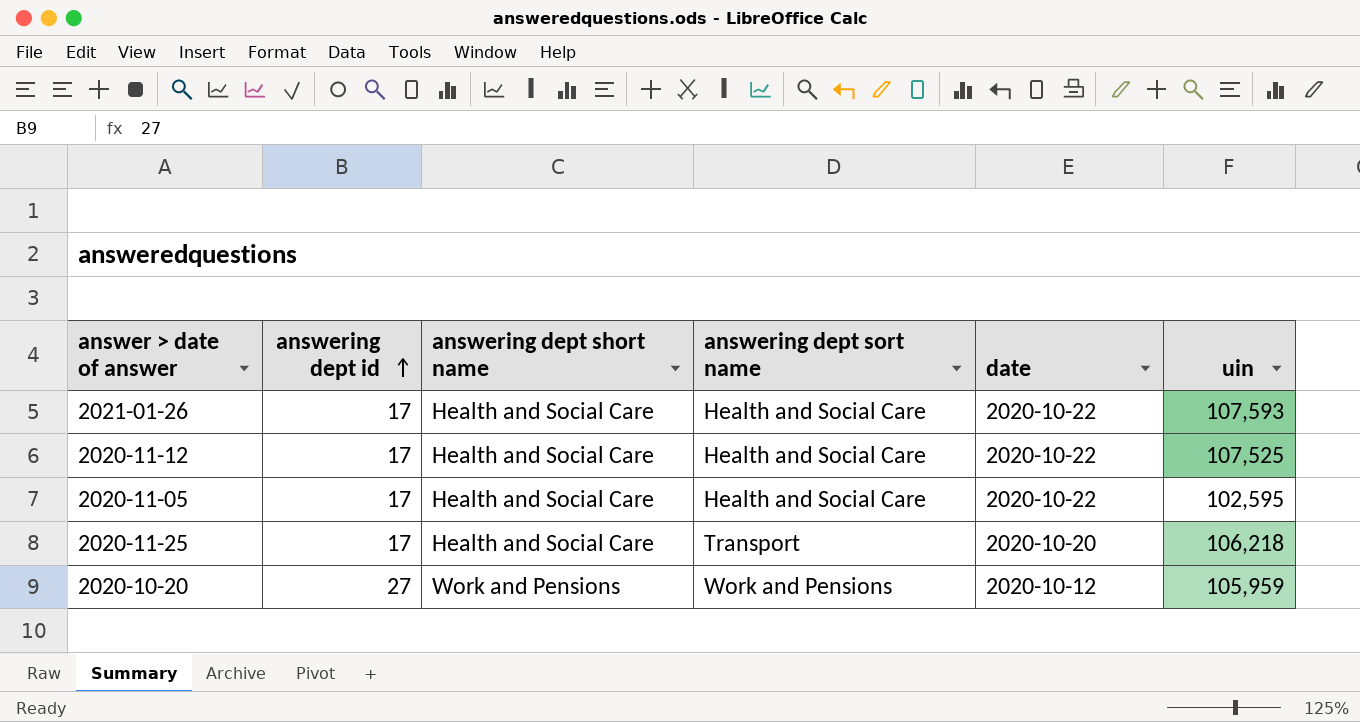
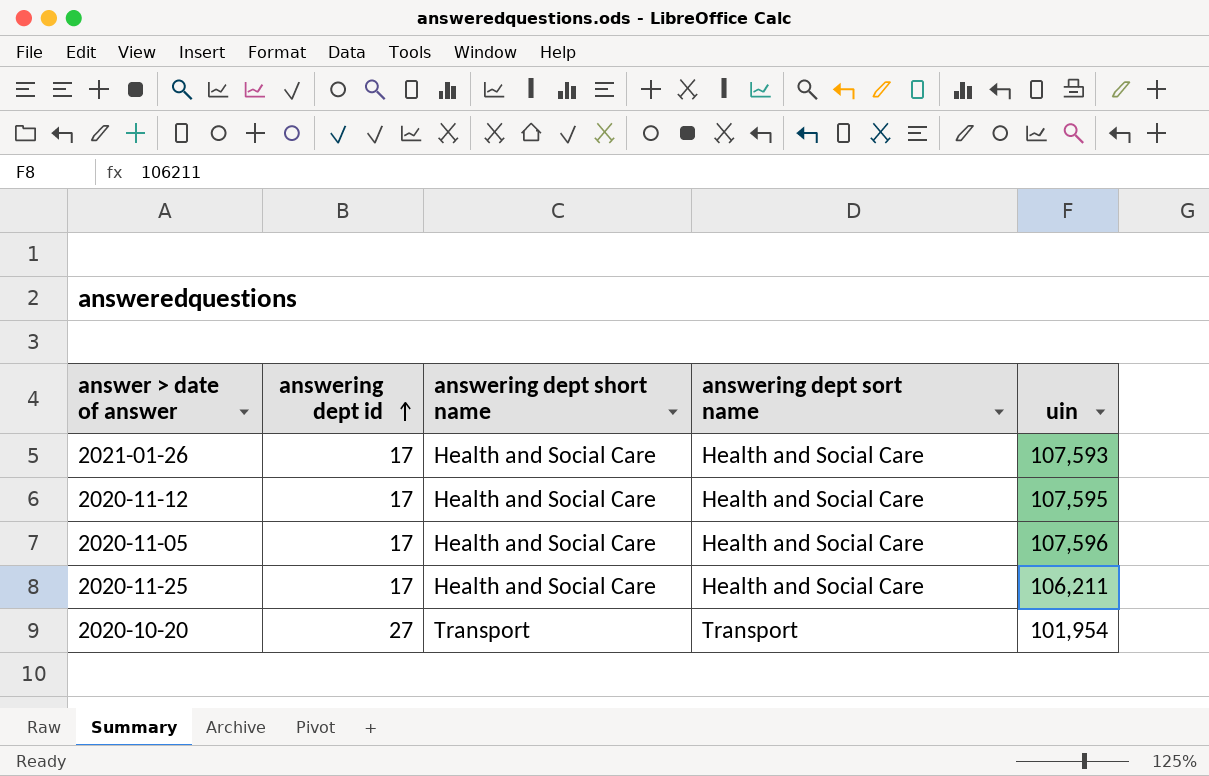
column date | position: 5 -> none
2020-11-12 | uin: 107,525 -> 107,595
2020-11-05 | uin: 102,595 -> 107,596
2020-11-25 | answering dept sort name: Transport -> Health and Social Care
2020-11-25 | uin: 106,218 -> 106,211
2020-10-20 | answering dept short name: Work and Pensions -> Transport
2020-10-20 | answering dept sort name: Work and Pensions -> Transport
2020-10-20 | uin: 105,959 -> 101,954

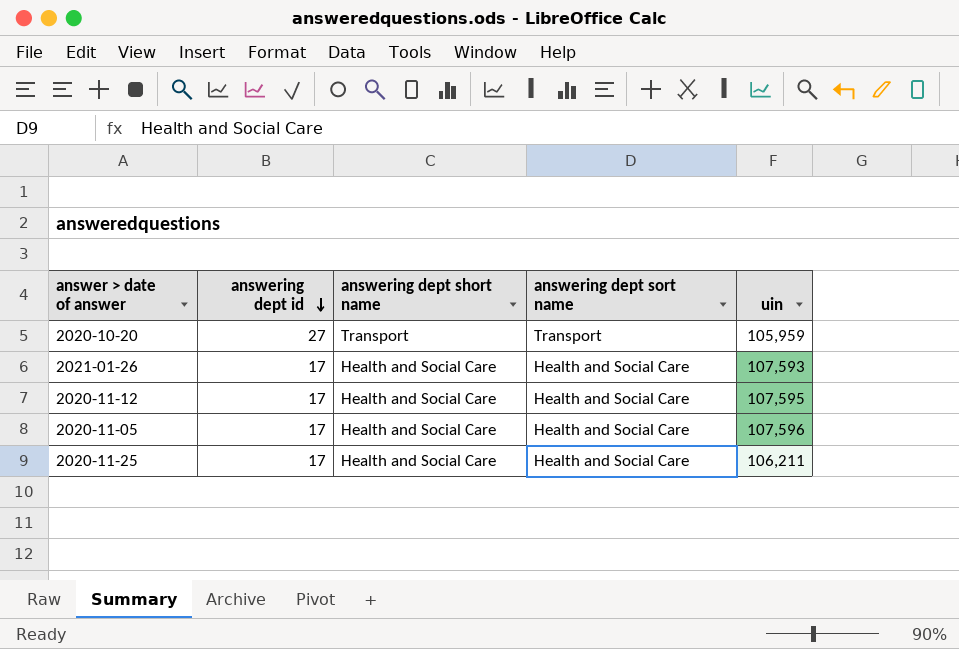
row order: answering dept id ascending -> answering dept id descending
2020-10-20 | uin: 101,954 -> 105,959

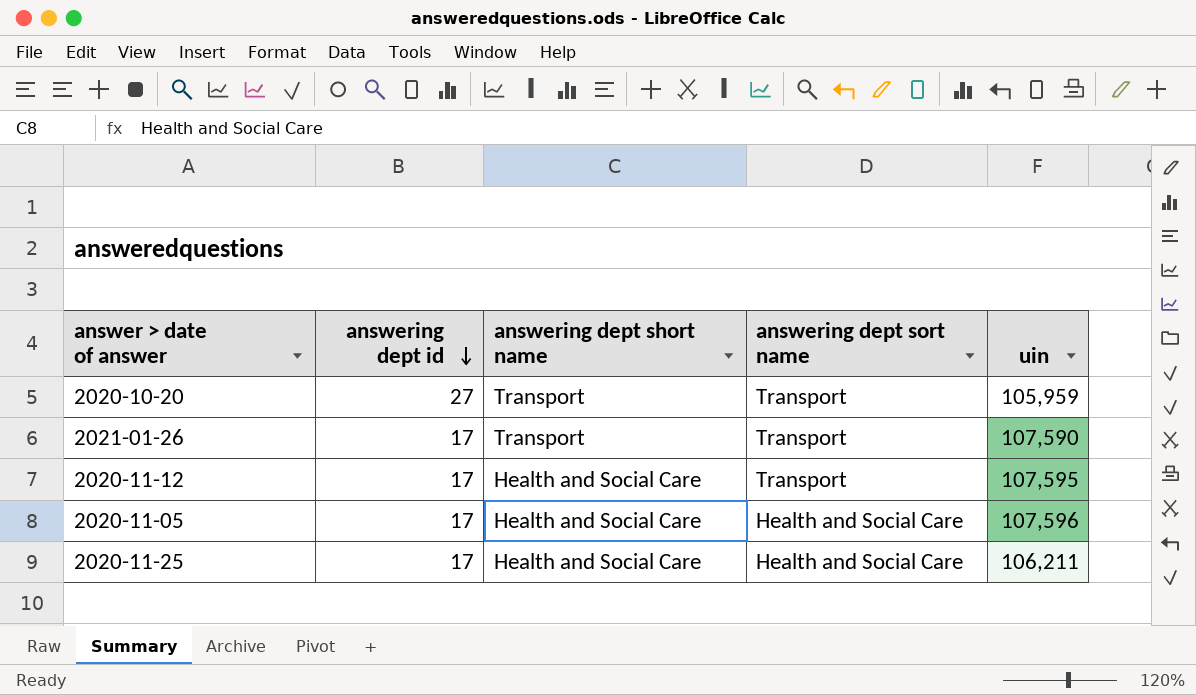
2021-01-26 | answering dept short name: Health and Social Care -> Transport
2021-01-26 | answering dept sort name: Health and Social Care -> Transport
2021-01-26 | uin: 107,593 -> 107,590
2020-11-12 | answering dept sort name: Health and Social Care -> Transport

